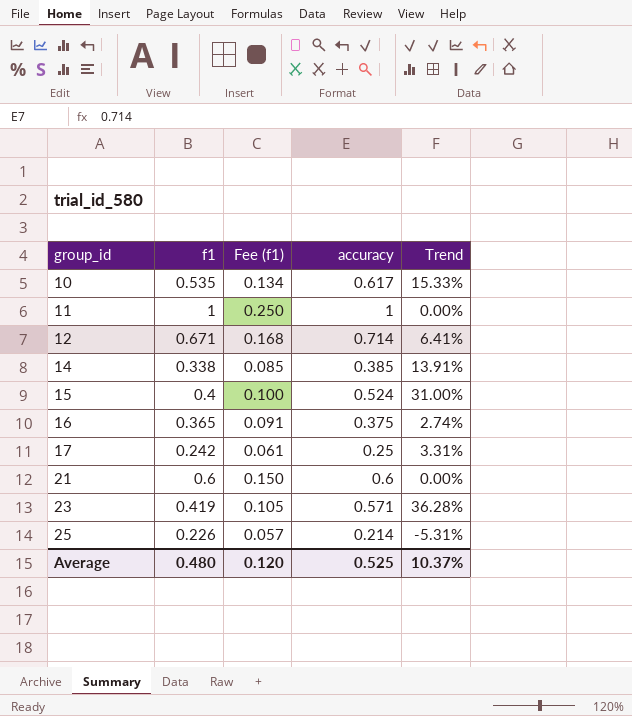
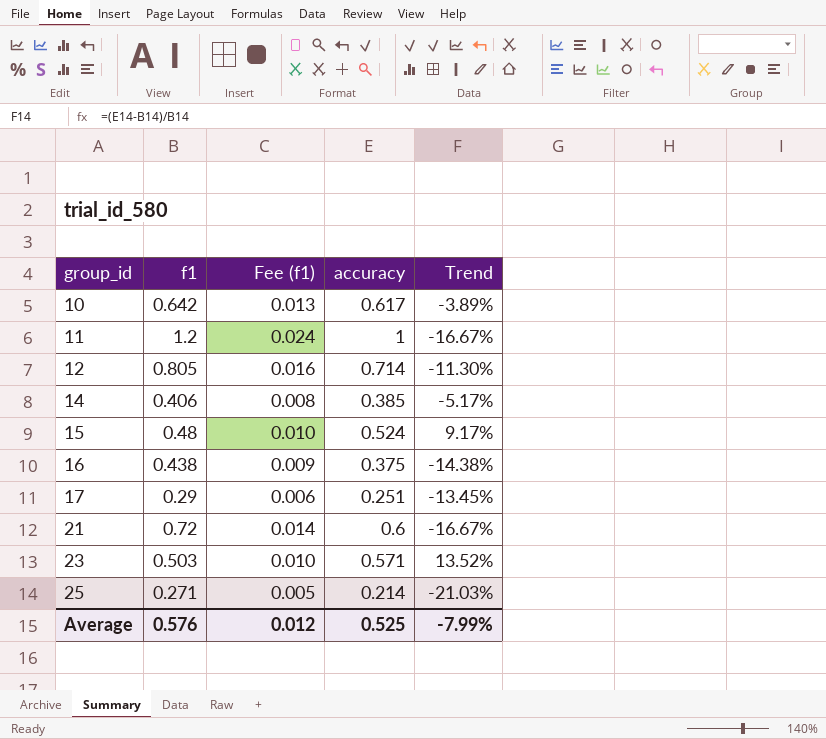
column Fee (f1) | formula: [f1] * 0.25 -> [f1] * 0.02
10 | f1: 0.535 -> 0.642
10 | Trend: 15.33% -> -3.89%
11 | f1: 1 -> 1.2
11 | Trend: 0.00% -> -16.67%
12 | f1: 0.671 -> 0.805
12 | Trend: 6.41% -> -11.30%
14 | f1: 0.338 -> 0.406
14 | Trend: 13.91% -> -5.17%
15 | f1: 0.4 -> 0.48
15 | Trend: 31.00% -> 9.17%
16 | f1: 0.365 -> 0.438
16 | Trend: 2.74% -> -14.38%
17 | f1: 0.242 -> 0.29
17 | accuracy: 0.25 -> 0.251
17 | Trend: 3.31% -> -13.45%
21 | f1: 0.6 -> 0.72
21 | Trend: 0.00% -> -16.67%
23 | f1: 0.419 -> 0.503
23 | Trend: 36.28% -> 13.52%
25 | f1: 0.226 -> 0.271
25 | Trend: -5.31% -> -21.03%
Average | f1: 0.480 -> 0.576
Average | Fee (f1): 0.120 -> 0.012
Average | Trend: 10.37% -> -7.99%

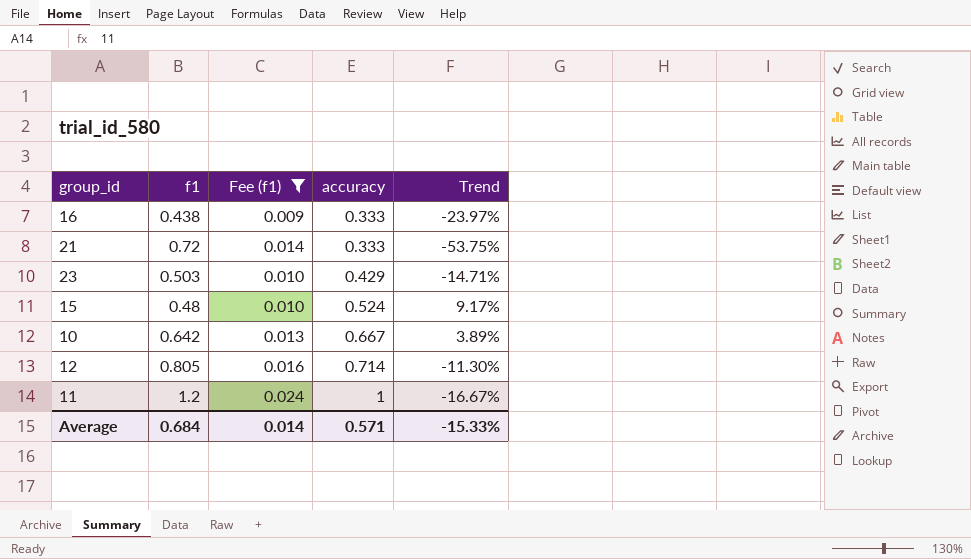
filter: none -> Fee (f1) >= 0.009
row order: group_id ascending -> accuracy ascending
16 | accuracy: 0.375 -> 0.333
16 | Trend: -14.38% -> -23.97%
21 | accuracy: 0.6 -> 0.333
21 | Trend: -16.67% -> -53.75%
23 | accuracy: 0.571 -> 0.429
23 | Trend: 13.52% -> -14.71%
10 | accuracy: 0.617 -> 0.667
10 | Trend: -3.89% -> 3.89%
Average | f1: 0.576 -> 0.684
Average | Fee (f1): 0.012 -> 0.014
Average | accuracy: 0.525 -> 0.571
Average | Trend: -7.99% -> -15.33%

